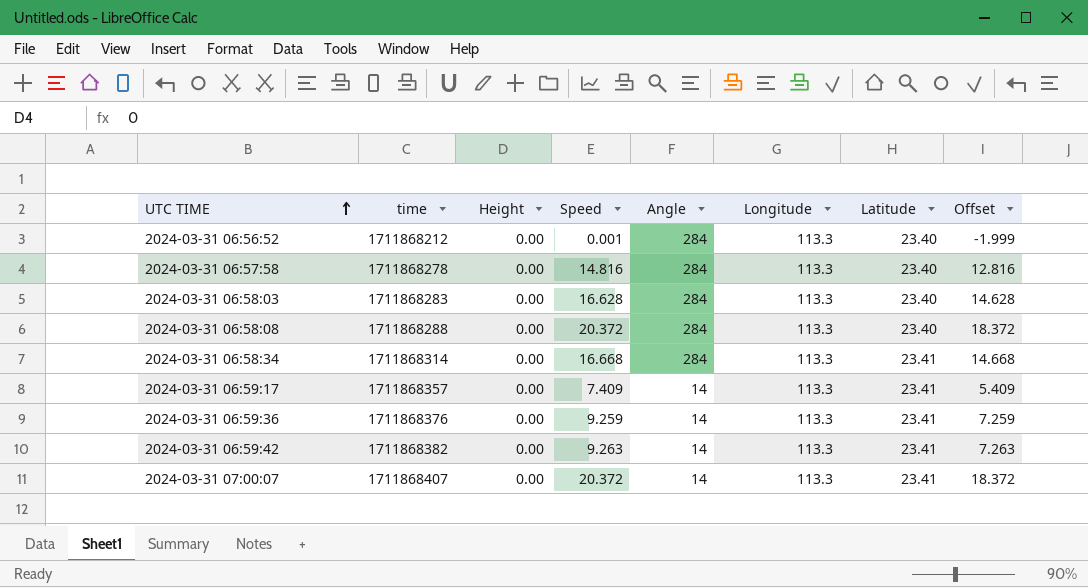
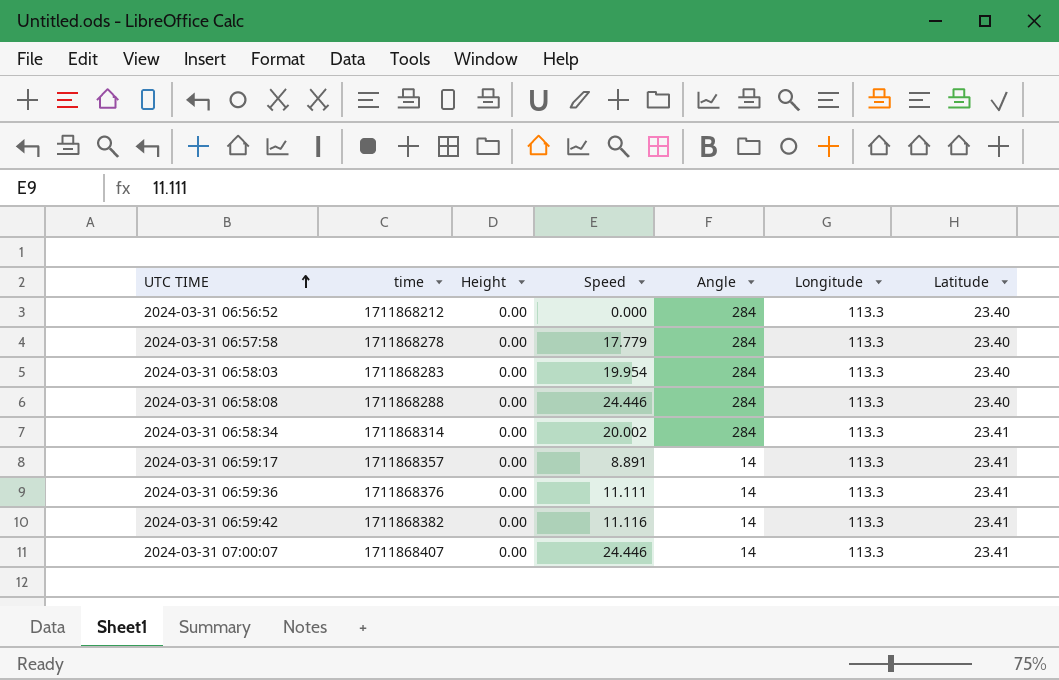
column Offset | formula: [Speed] - 2 -> none
2024-03-31 06:56:52 | Speed: 0.001 -> 0.000
2024-03-31 06:57:58 | Speed: 14.816 -> 17.779
2024-03-31 06:58:03 | Speed: 16.628 -> 19.954
2024-03-31 06:58:08 | Speed: 20.372 -> 24.446
2024-03-31 06:58:34 | Speed: 16.668 -> 20.002
2024-03-31 06:59:17 | Speed: 7.409 -> 8.891
2024-03-31 06:59:36 | Speed: 9.259 -> 11.111
2024-03-31 06:59:42 | Speed: 9.263 -> 11.116
2024-03-31 07:00:07 | Speed: 20.372 -> 24.446

